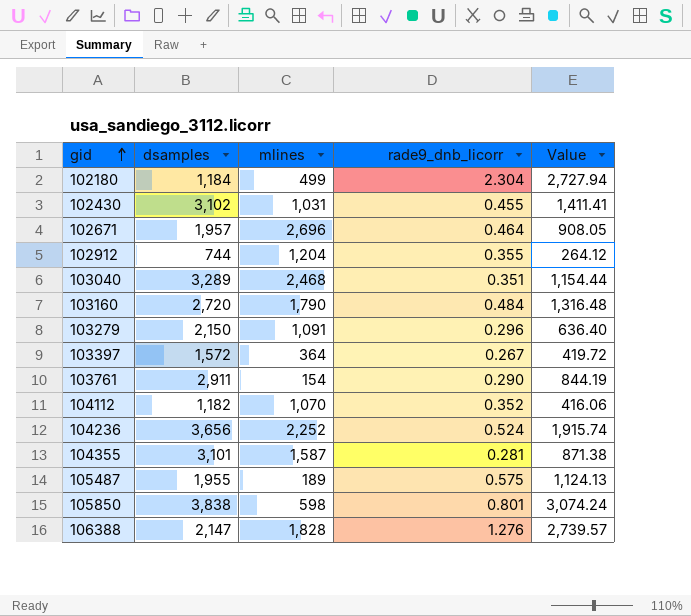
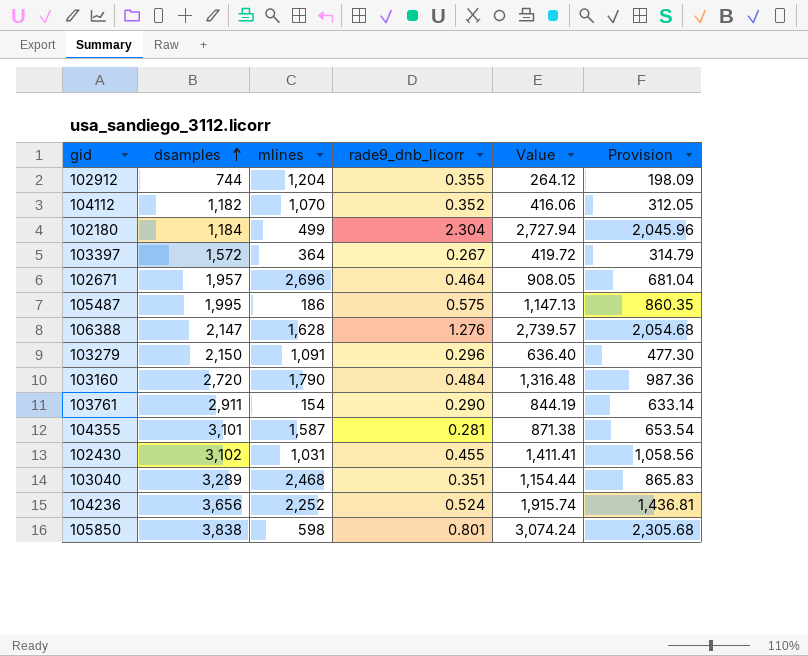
row order: gid ascending -> dsamples ascending
column Provision | formula: none -> [Value] * 0.75
105487 | dsamples: 1,955 -> 1,995
105487 | mlines: 189 -> 186
105487 | Value: 1,124.13 -> 1,147.13
106388 | mlines: 1,828 -> 1,628

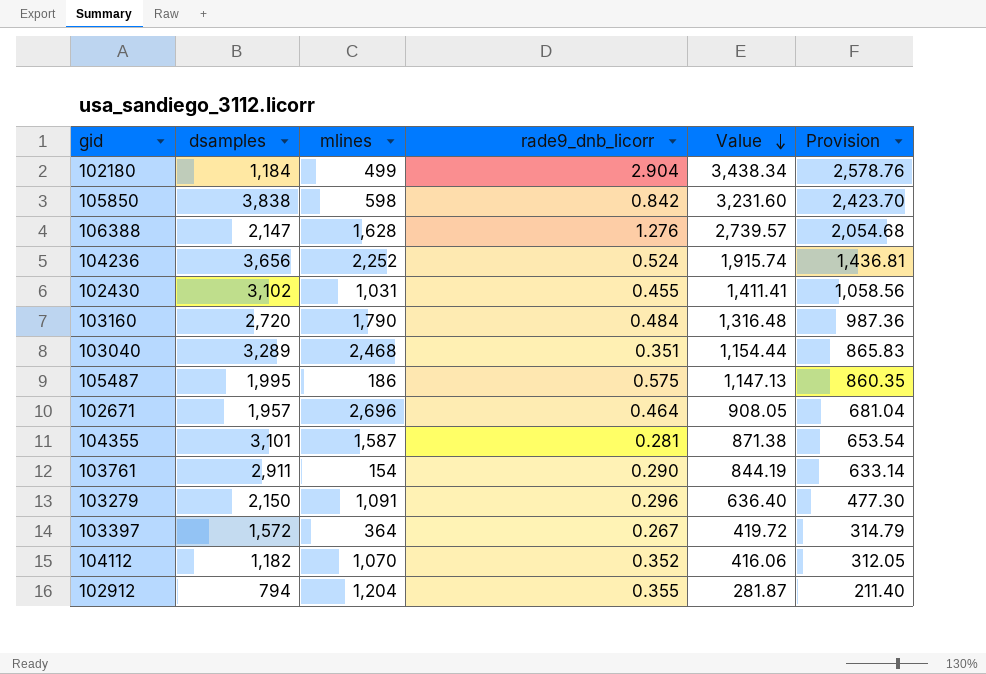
row order: dsamples ascending -> Value descending
102180 | rade9_dnb_licorr: 2.304 -> 2.904
102180 | Value: 2,727.94 -> 3,438.34
102180 | Provision: 2,045.96 -> 2,578.76
105850 | rade9_dnb_licorr: 0.801 -> 0.842
105850 | Value: 3,074.24 -> 3,231.60
105850 | Provision: 2,305.68 -> 2,423.70
102912 | dsamples: 744 -> 794
102912 | Value: 264.12 -> 281.87
102912 | Provision: 198.09 -> 211.40

